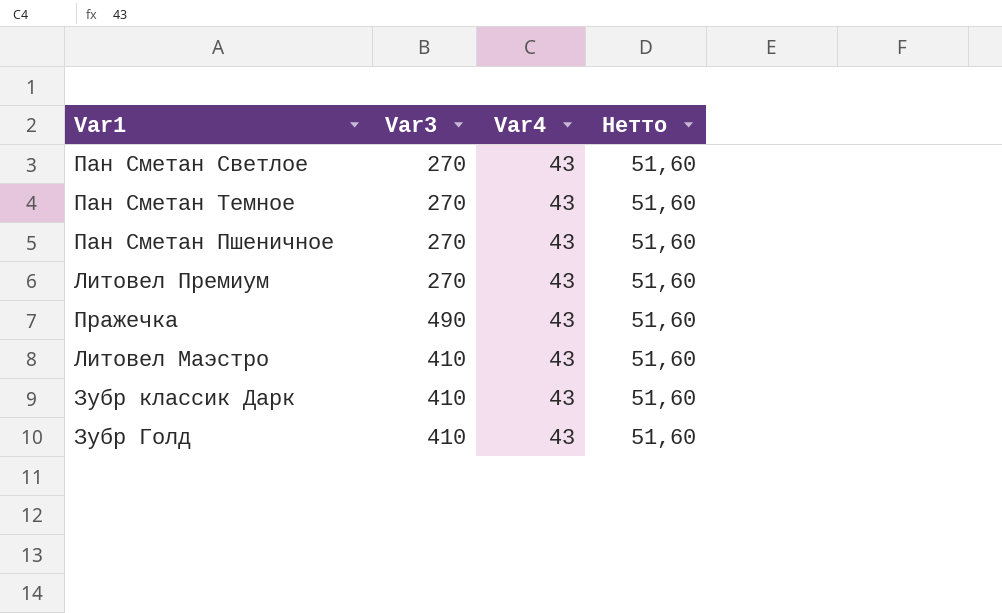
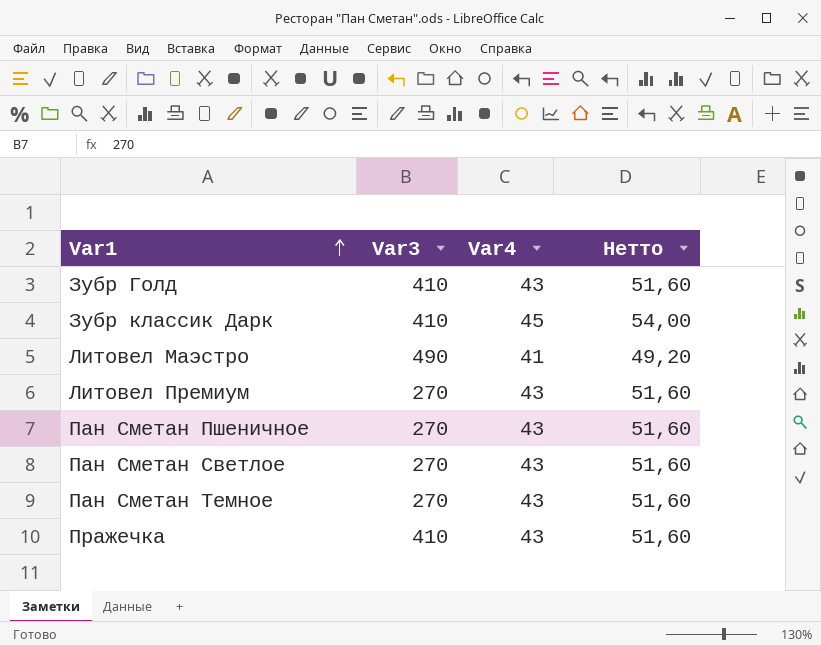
row order: none -> Var1 ascending
Зубр классик Дарк | Var4: 43 -> 45
Зубр классик Дарк | Нетто: 51,60 -> 54,00
Литовел Маэстро | Var3: 410 -> 490
Литовел Маэстро | Var4: 43 -> 41
Литовел Маэстро | Нетто: 51,60 -> 49,20
Пражечка | Var3: 490 -> 410

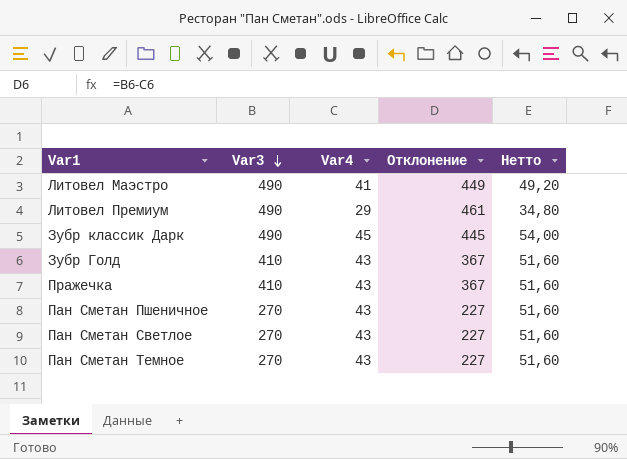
row order: Var1 ascending -> Var3 descending
column Отклонение | formula: none -> [Var3] - [Var4]
Литовел Премиум | Var3: 270 -> 490
Литовел Премиум | Var4: 43 -> 29
Литовел Премиум | Нетто: 51,60 -> 34,80
Зубр классик Дарк | Var3: 410 -> 490

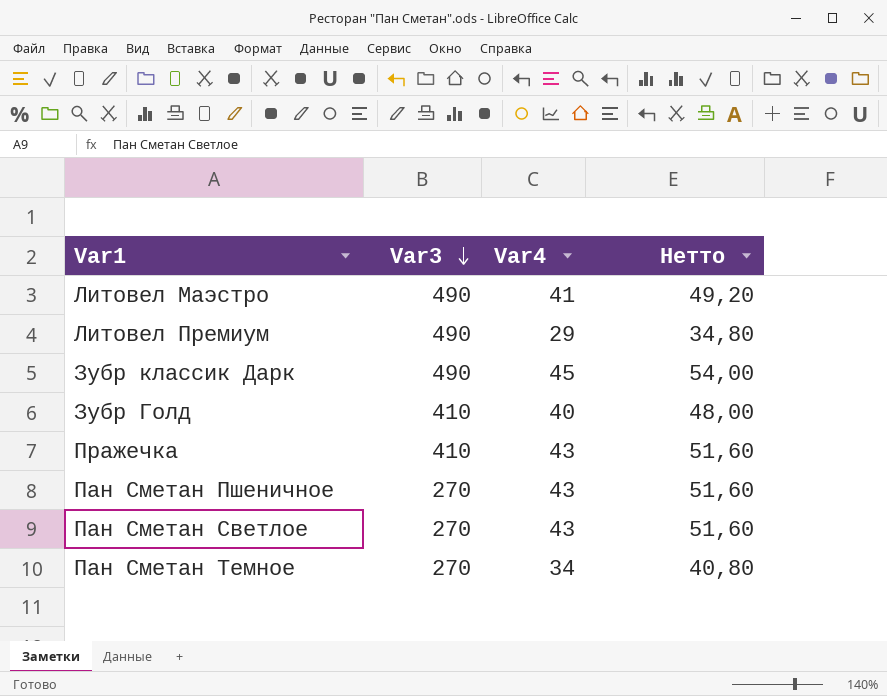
column Отклонение | formula: [Var3] - [Var4] -> none
Зубр Голд | Var4: 43 -> 40
Зубр Голд | Нетто: 51,60 -> 48,00
Пан Сметан Темное | Var4: 43 -> 34
Пан Сметан Темное | Нетто: 51,60 -> 40,80

